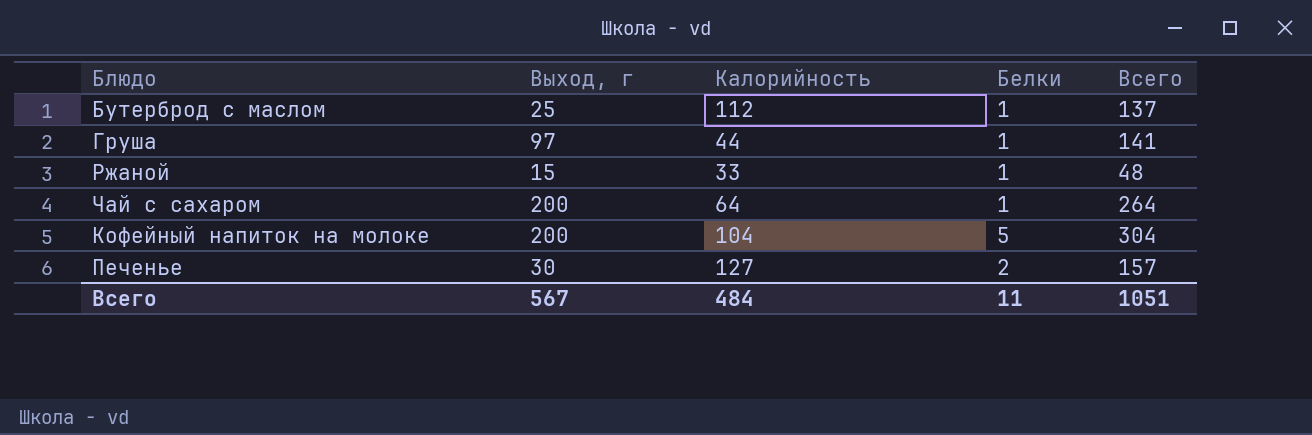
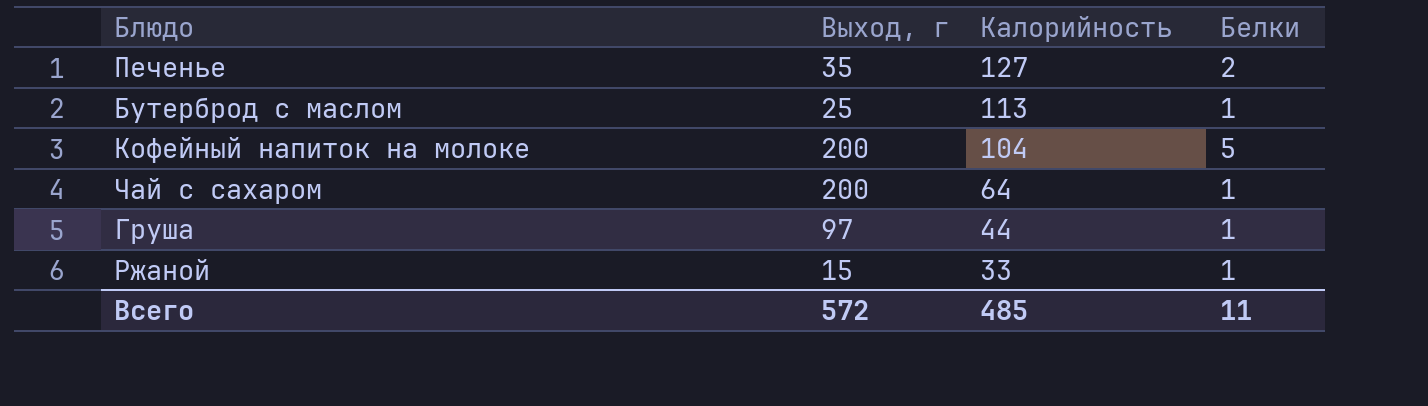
row order: none -> Калорийность descending
column Всего | formula: [Выход, г] + [Калорийность] -> none
Печенье | Выход, г: 30 -> 35
Бутерброд с маслом | Калорийность: 112 -> 113
Всего | Выход, г: 567 -> 572
Всего | Калорийность: 484 -> 485

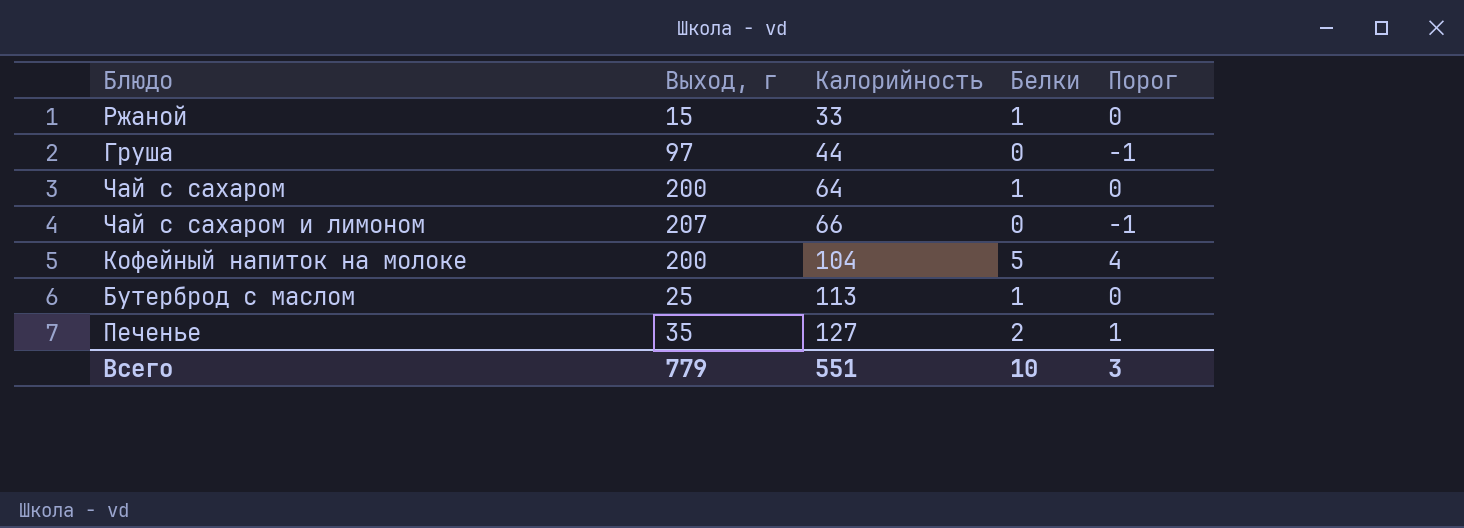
row order: Калорийность descending -> Калорийность ascending
column Порог | formula: none -> [Белки] - 1
Груша | Белки: 1 -> 0
row Чай с сахаром и лимоном: none -> 207 | 66 | 0 | -1
Всего | Выход, г: 572 -> 779
Всего | Калорийность: 485 -> 551
Всего | Белки: 11 -> 10

